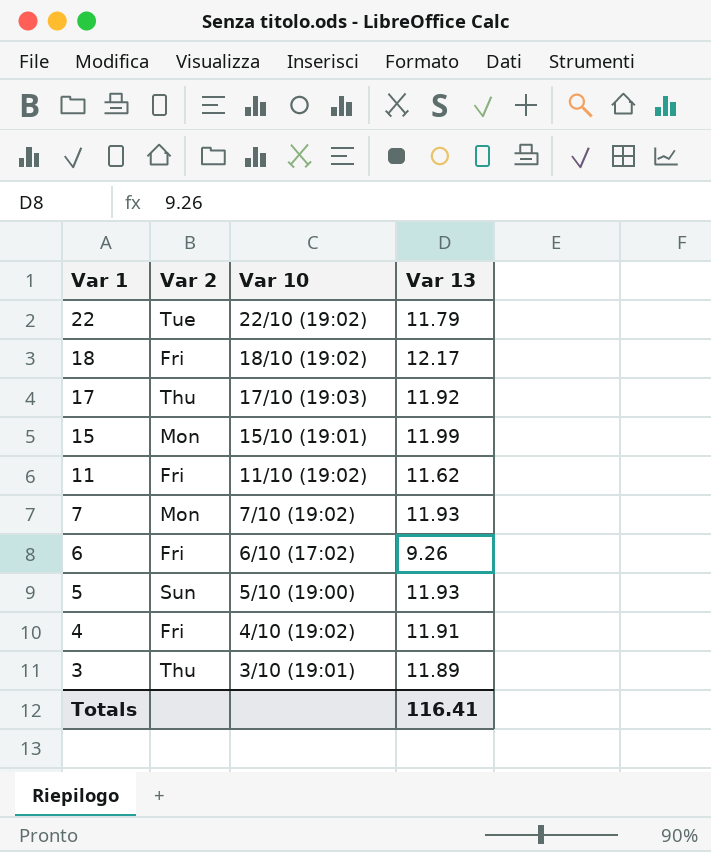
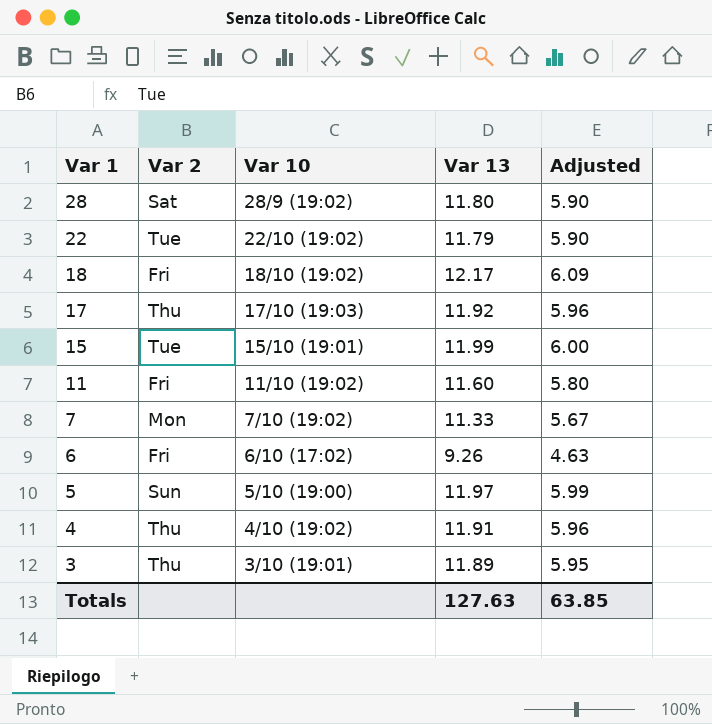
column Adjusted | formula: none -> [Var 13] * 0.5
row 28: none -> Sat | 28/9 (19:02) | 11.80 | 5.90
15 | Var 2: Mon -> Tue
11 | Var 13: 11.62 -> 11.60
7 | Var 13: 11.93 -> 11.33
5 | Var 13: 11.93 -> 11.97
4 | Var 2: Fri -> Thu
Totals | Var 13: 116.41 -> 127.63

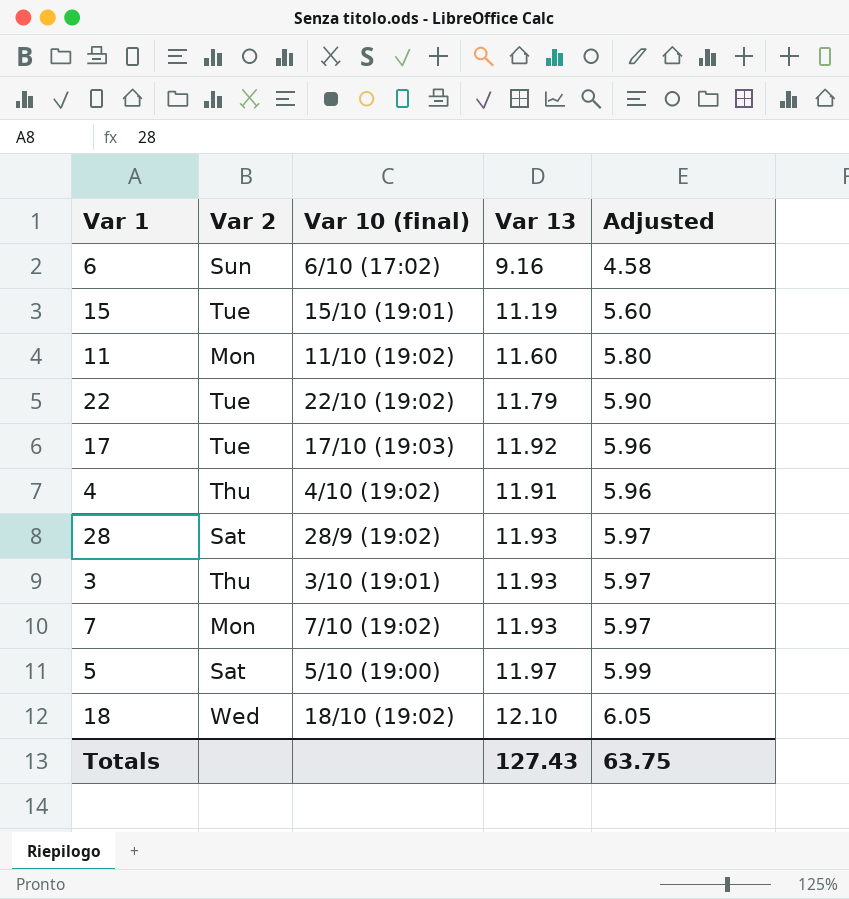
row order: Var 1 descending -> Adjusted ascending
column name: Var 10 -> Var 10 (final)
6 | Var 2: Fri -> Sun
6 | Var 13: 9.26 -> 9.16
6 | Adjusted: 4.63 -> 4.58
15 | Var 13: 11.99 -> 11.19
15 | Adjusted: 6.00 -> 5.60
11 | Var 2: Fri -> Mon
17 | Var 2: Thu -> Tue
28 | Var 13: 11.80 -> 11.93
28 | Adjusted: 5.90 -> 5.97
3 | Var 13: 11.89 -> 11.93
3 | Adjusted: 5.95 -> 5.97
7 | Var 13: 11.33 -> 11.93
7 | Adjusted: 5.67 -> 5.97
5 | Var 2: Sun -> Sat
18 | Var 2: Fri -> Wed
18 | Var 13: 12.17 -> 12.10
18 | Adjusted: 6.09 -> 6.05
Totals | Var 13: 127.63 -> 127.43
Totals | Adjusted: 63.85 -> 63.75

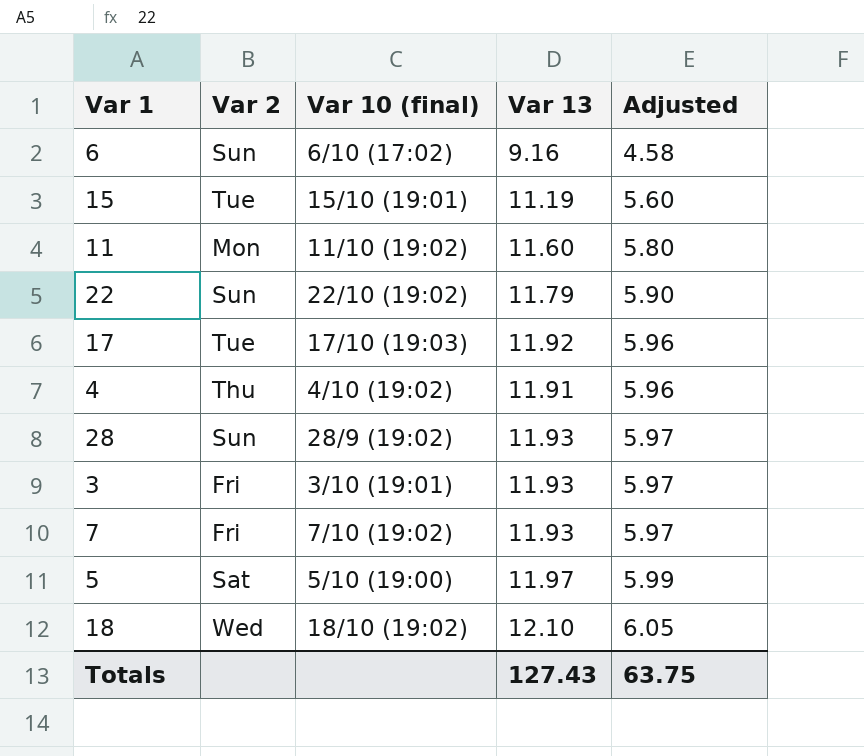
22 | Var 2: Tue -> Sun
28 | Var 2: Sat -> Sun
3 | Var 2: Thu -> Fri
7 | Var 2: Mon -> Fri

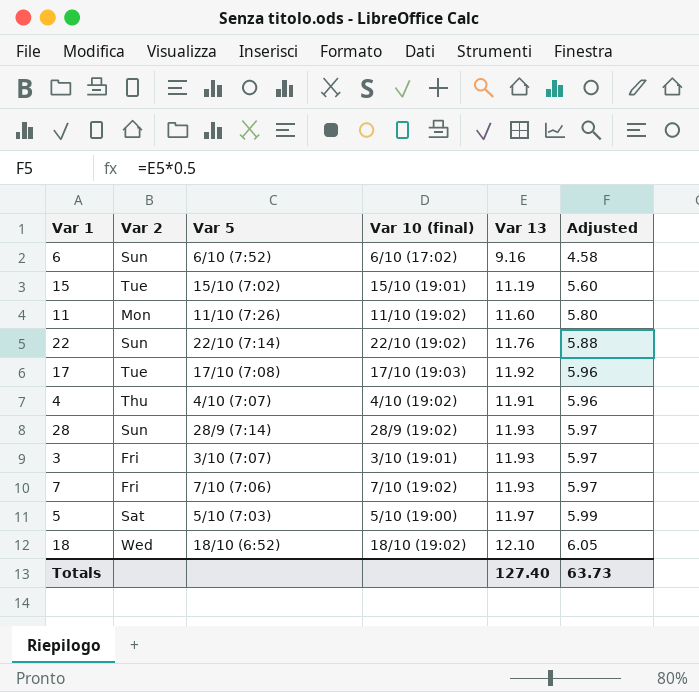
column Var 5 | position: none -> 3
22 | Var 13: 11.79 -> 11.76
22 | Adjusted: 5.90 -> 5.88
Totals | Var 13: 127.43 -> 127.40
Totals | Adjusted: 63.75 -> 63.73

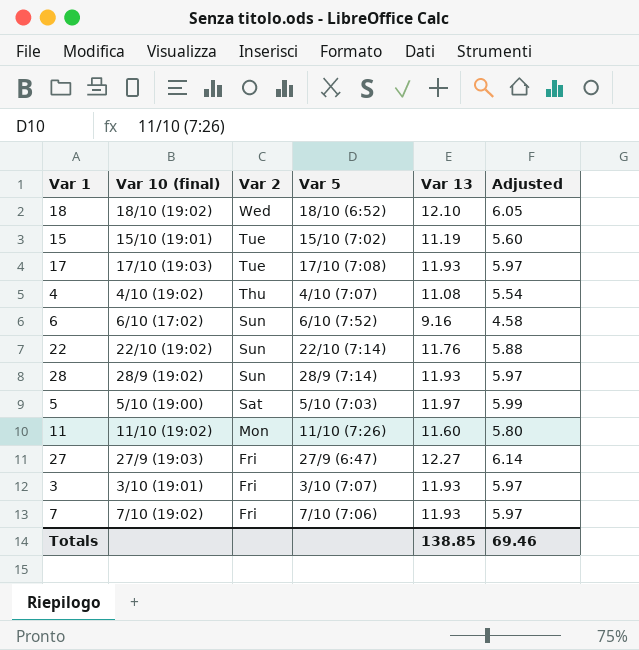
row order: Adjusted ascending -> Var 2 descending
column Var 10 (final) | position: 4 -> 2
17 | Var 13: 11.92 -> 11.93
17 | Adjusted: 5.96 -> 5.97
4 | Var 13: 11.91 -> 11.08
4 | Adjusted: 5.96 -> 5.54
row 27: none -> 27/9 (19:03) | Fri | 27/9 (6:47) | 12.27 | 6.14
Totals | Var 13: 127.40 -> 138.85
Totals | Adjusted: 63.73 -> 69.46

